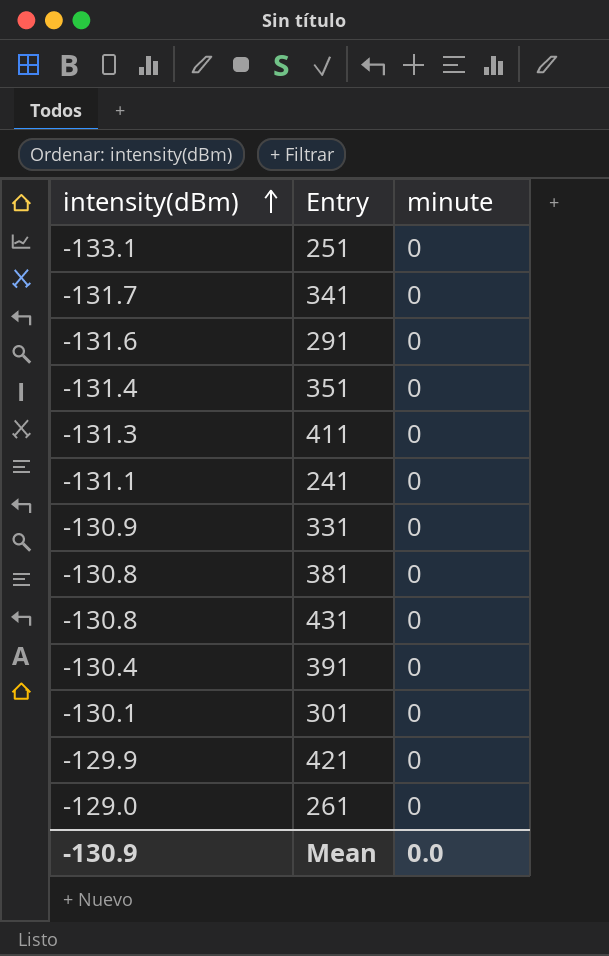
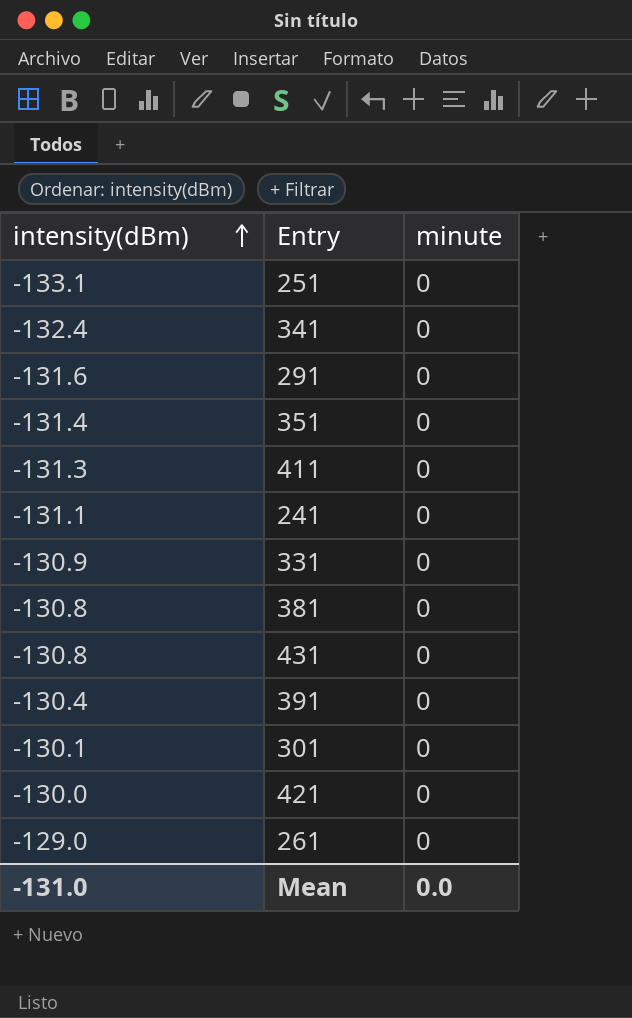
341 | intensity(dBm): -131.7 -> -132.4
421 | intensity(dBm): -129.9 -> -130.0
Mean | intensity(dBm): -130.9 -> -131.0

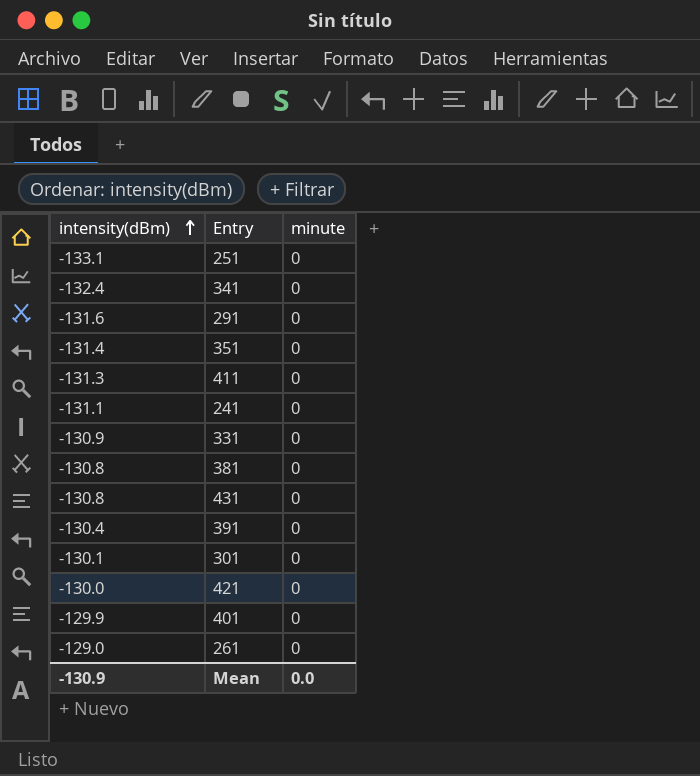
row 401: none -> -129.9 | 0
Mean | intensity(dBm): -131.0 -> -130.9

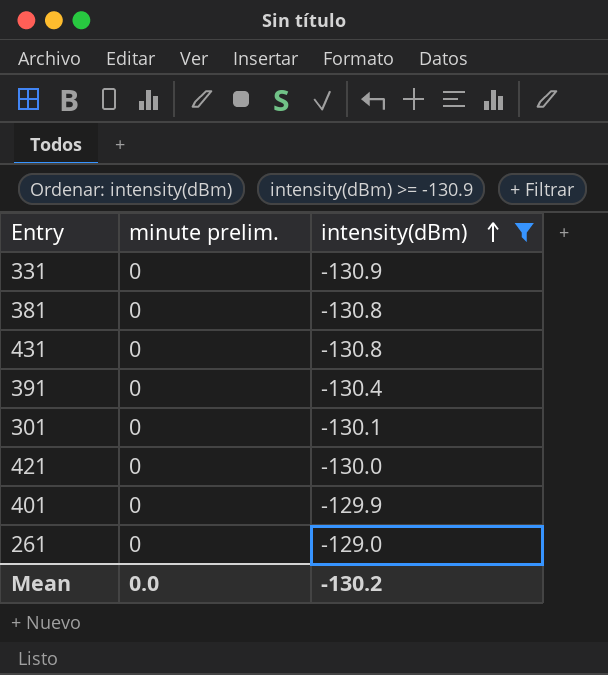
filter: none -> intensity(dBm) >= -130.9
column name: minute -> minute prelim.
column intensity(dBm) | position: 1 -> 3
Mean | intensity(dBm): -130.9 -> -130.2

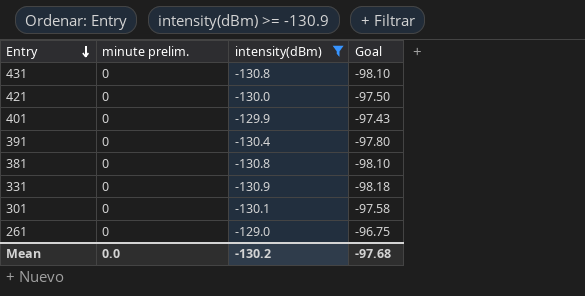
row order: intensity(dBm) ascending -> Entry descending
column Goal | formula: none -> [intensity(dBm)] * 0.75

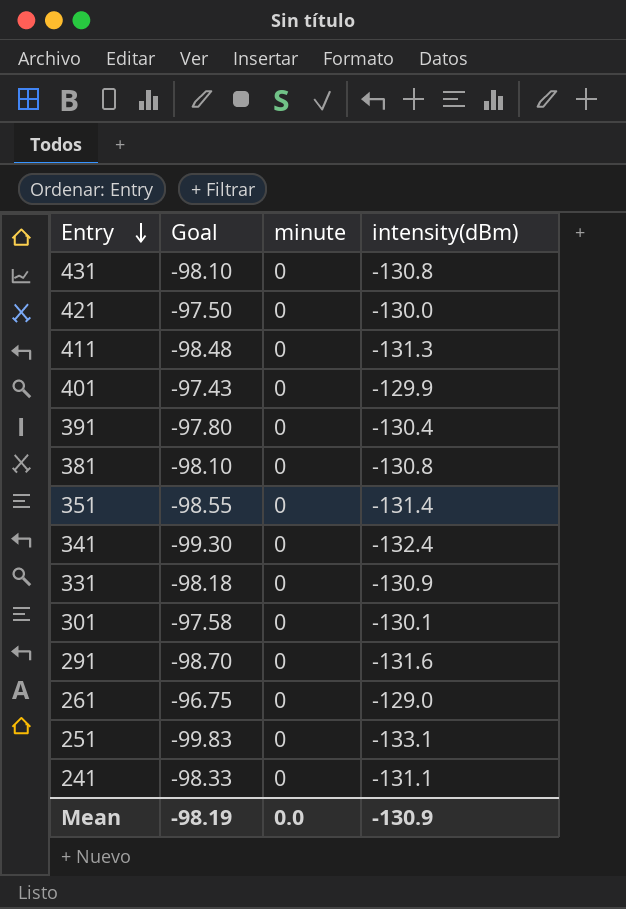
filter: intensity(dBm) >= -130.9 -> none
column Goal | position: 4 -> 2
column name: minute prelim. -> minute
Mean | Goal: -97.68 -> -98.19
Mean | intensity(dBm): -130.2 -> -130.9

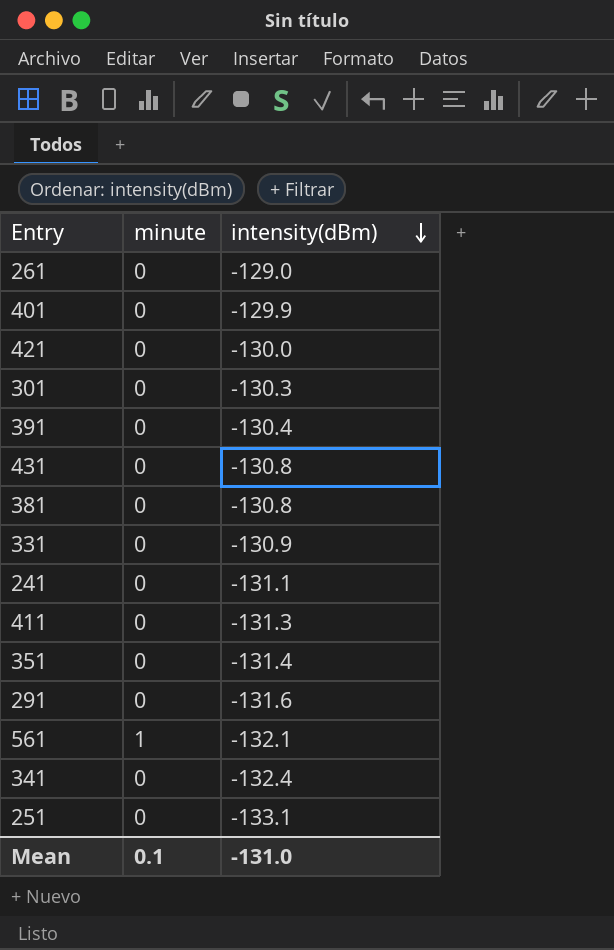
row order: Entry descending -> intensity(dBm) descending
column Goal | formula: [intensity(dBm)] * 0.75 -> none
301 | intensity(dBm): -130.1 -> -130.3
row 561: none -> 1 | -132.1
Mean | minute: 0.0 -> 0.1
Mean | intensity(dBm): -130.9 -> -131.0

